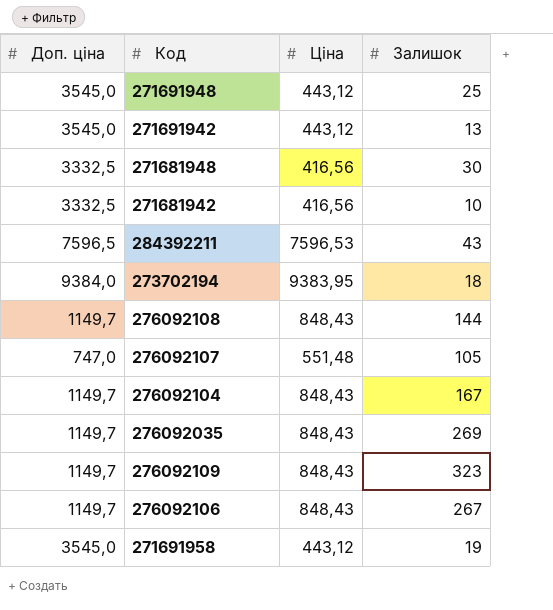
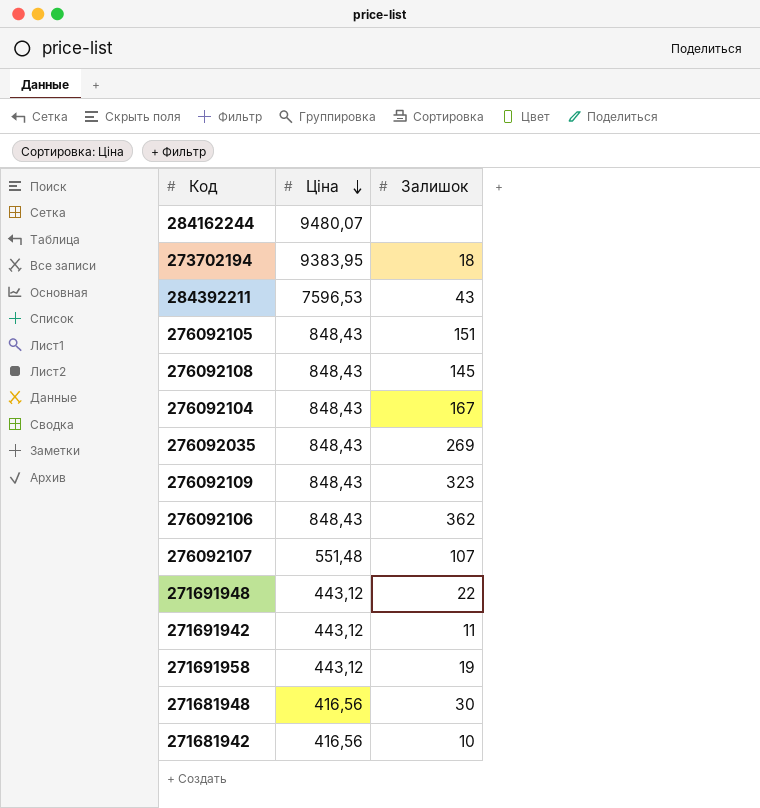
row order: none -> Ціна descending
column Доп. ціна | position: 1 -> none
row 284162244: none -> 9480,07 | none
row 276092105: none -> 848,43 | 151
276092108 | Залишок: 144 -> 145
276092106 | Залишок: 267 -> 362
276092107 | Залишок: 105 -> 107
271691948 | Залишок: 25 -> 22
271691942 | Залишок: 13 -> 11

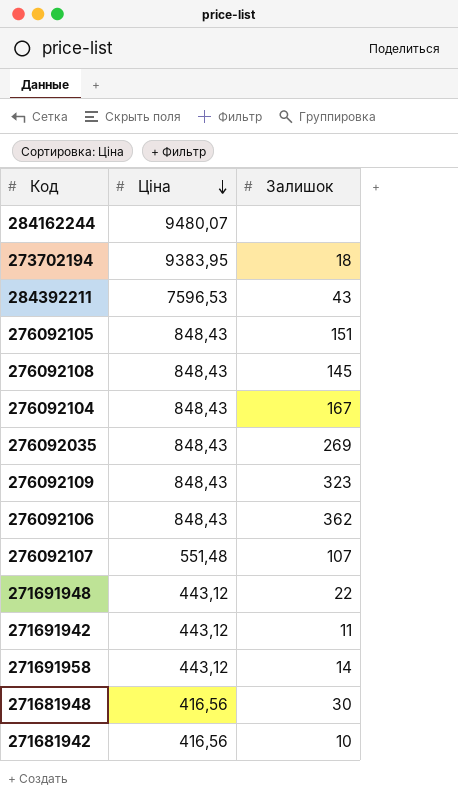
271691958 | Залишок: 19 -> 14

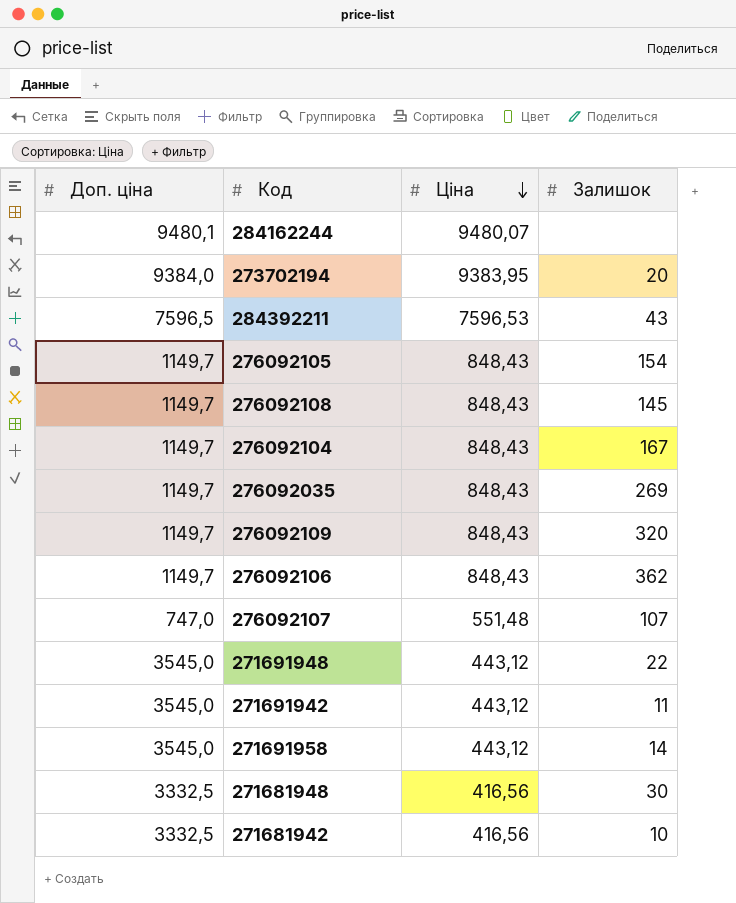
column Доп. ціна | position: none -> 1
273702194 | Залишок: 18 -> 20
276092105 | Залишок: 151 -> 154
276092109 | Залишок: 323 -> 320

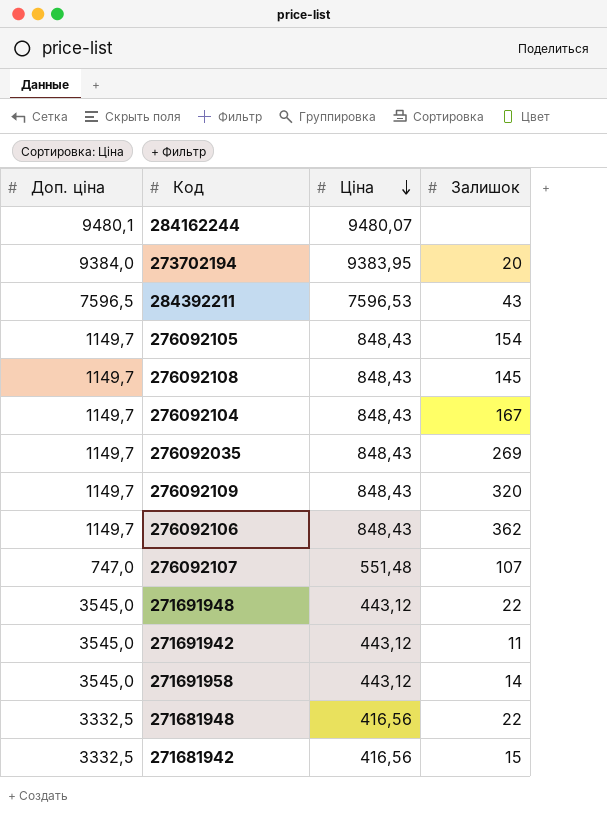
271681948 | Залишок: 30 -> 22
271681942 | Залишок: 10 -> 15

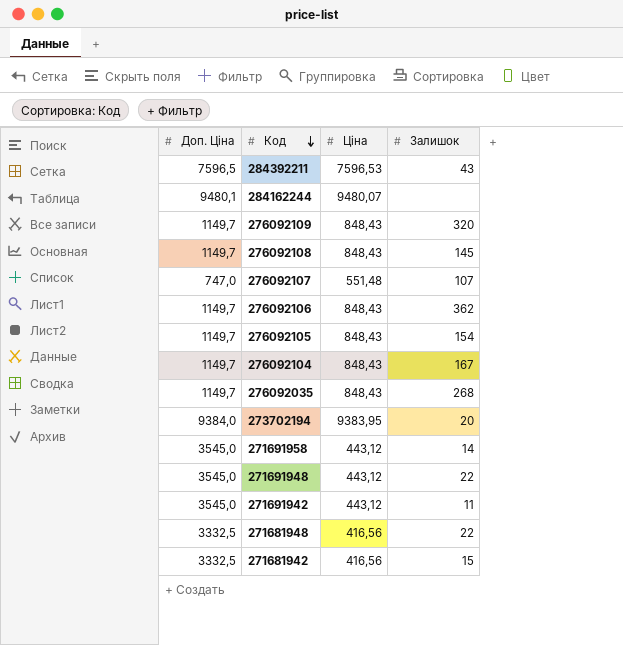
row order: Ціна descending -> Код descending
column name: Доп. ціна -> Доп. Ціна
276092035 | Залишок: 269 -> 268

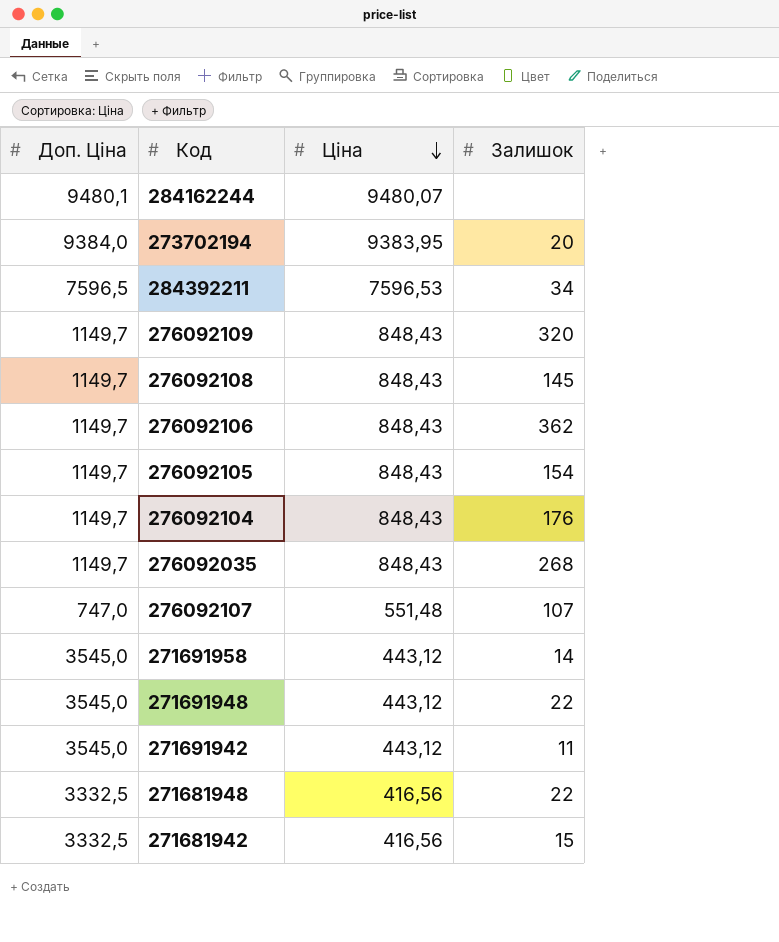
row order: Код descending -> Ціна descending
284392211 | Залишок: 43 -> 34
276092104 | Залишок: 167 -> 176

